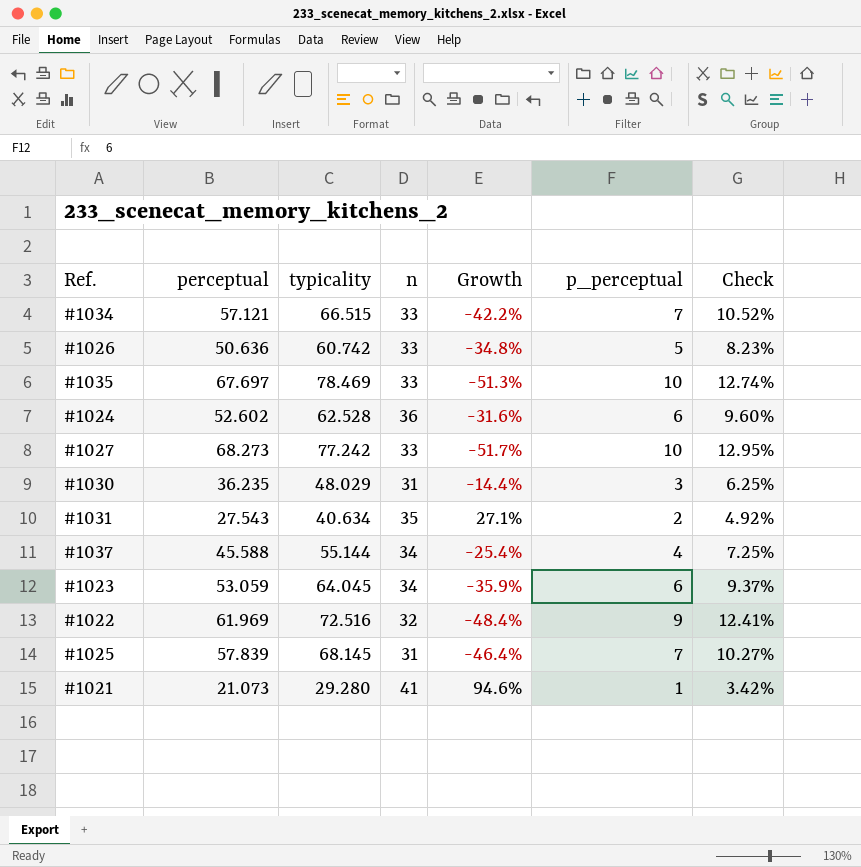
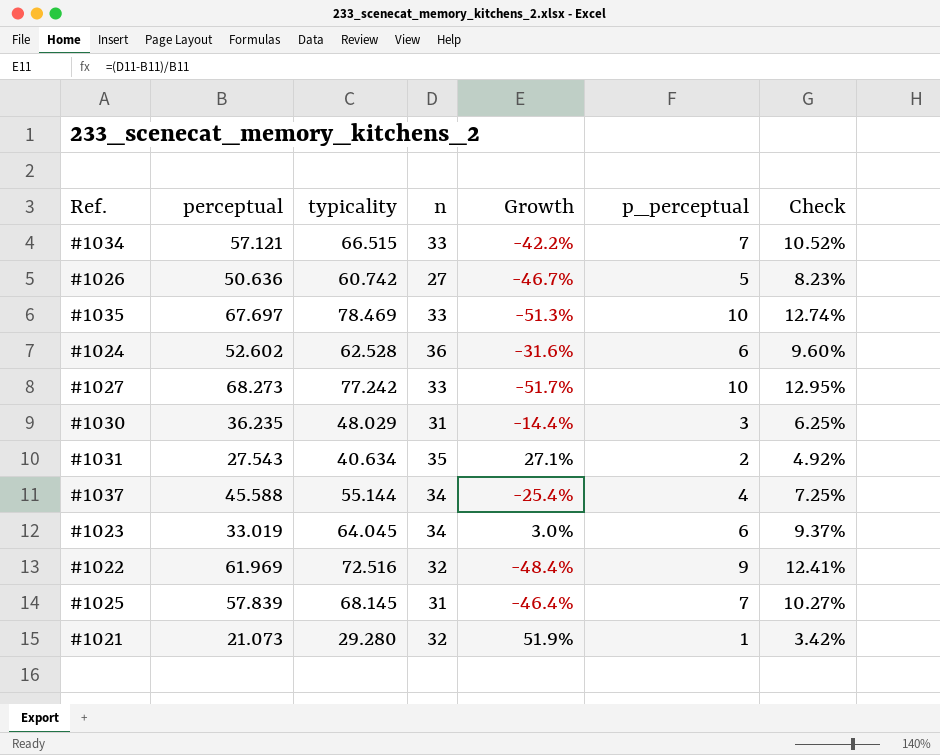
#1026 | n: 33 -> 27
#1026 | Growth: -34.8% -> -46.7%
#1023 | perceptual: 53.059 -> 33.019
#1023 | Growth: -35.9% -> 3.0%
#1021 | n: 41 -> 32
#1021 | Growth: 94.6% -> 51.9%

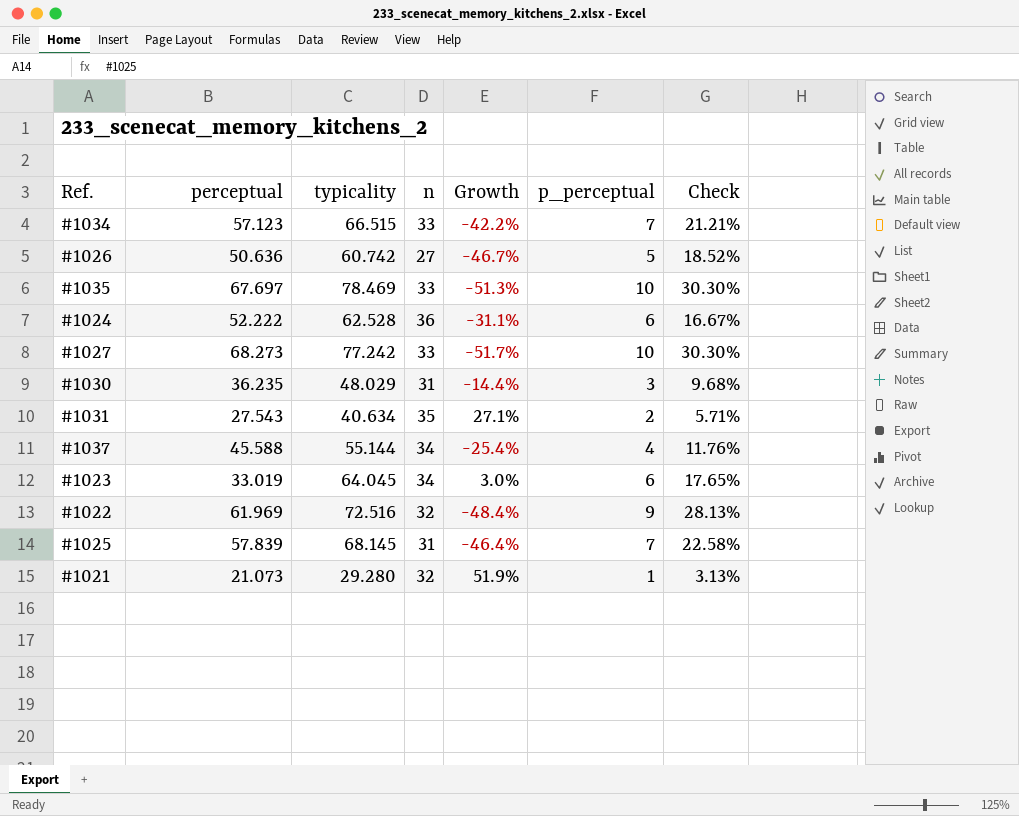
column Check | formula: [p_perceptual] / [typicality] -> [p_perceptual] / [n]
#1034 | perceptual: 57.121 -> 57.123
#1024 | perceptual: 52.602 -> 52.222
#1024 | Growth: -31.6% -> -31.1%

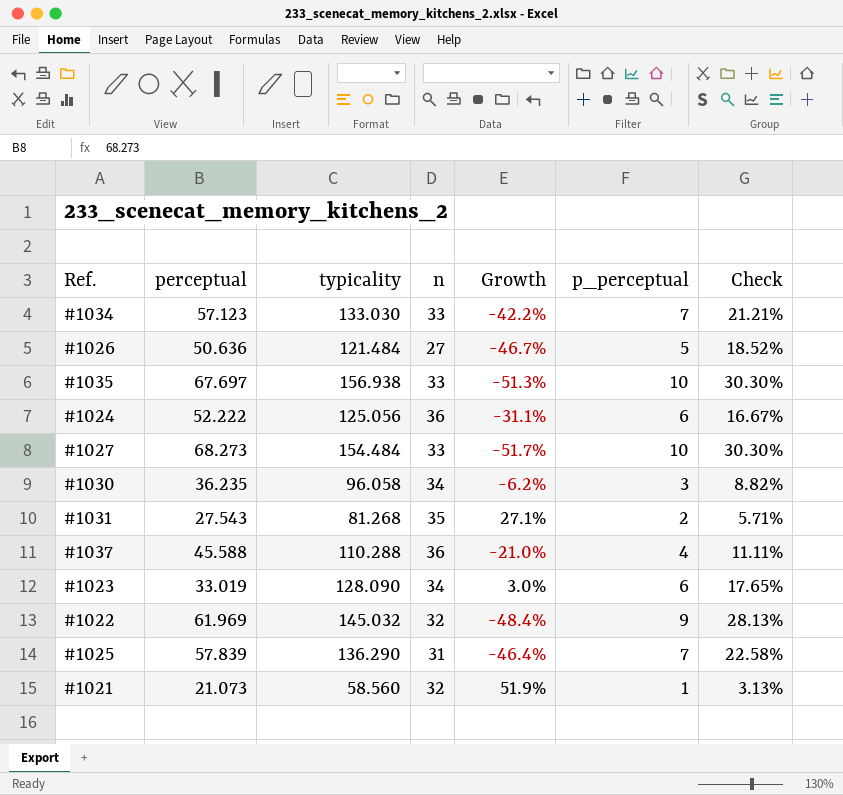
#1034 | typicality: 66.515 -> 133.030
#1026 | typicality: 60.742 -> 121.484
#1035 | typicality: 78.469 -> 156.938
#1024 | typicality: 62.528 -> 125.056
#1027 | typicality: 77.242 -> 154.484
#1030 | typicality: 48.029 -> 96.058
#1030 | n: 31 -> 34
#1030 | Growth: -14.4% -> -6.2%
#1030 | Check: 9.68% -> 8.82%
#1031 | typicality: 40.634 -> 81.268
#1037 | typicality: 55.144 -> 110.288
#1037 | n: 34 -> 36
#1037 | Growth: -25.4% -> -21.0%
#1037 | Check: 11.76% -> 11.11%
#1023 | typicality: 64.045 -> 128.090
#1022 | typicality: 72.516 -> 145.032
#1025 | typicality: 68.145 -> 136.290
#1021 | typicality: 29.280 -> 58.560

